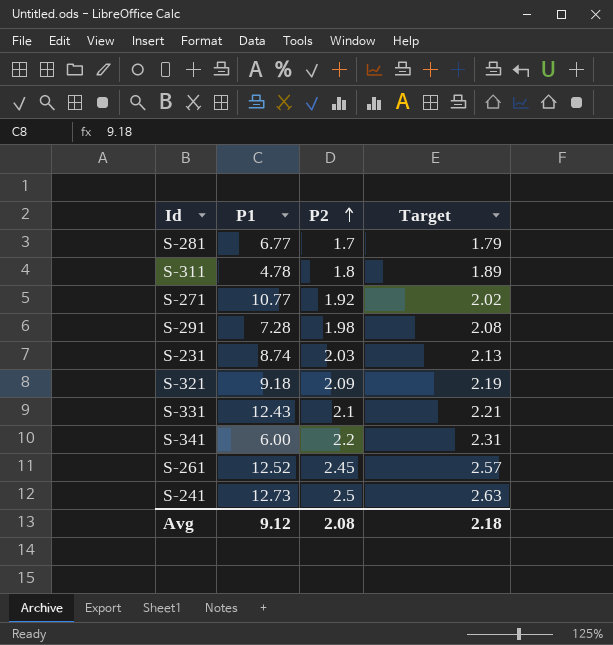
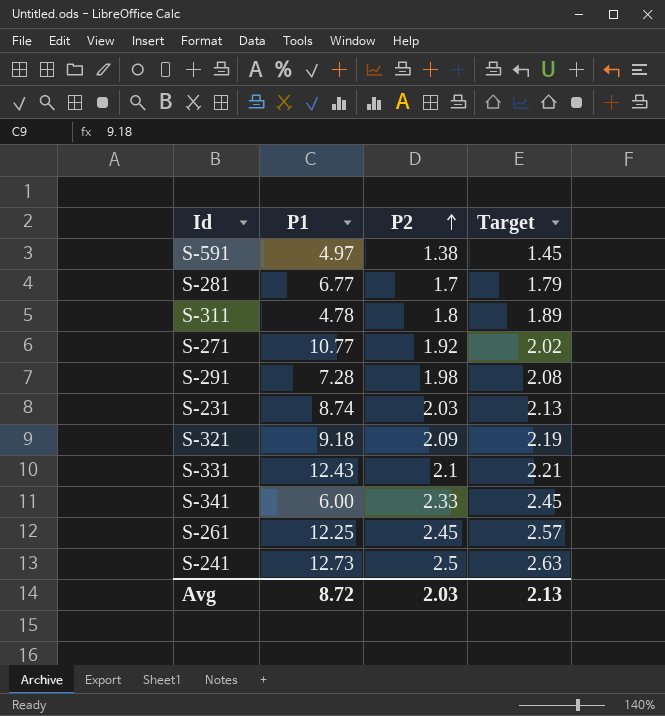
row S-591: none -> 4.97 | 1.38 | 1.45
S-341 | P2: 2.2 -> 2.33
S-341 | Target: 2.31 -> 2.45
S-261 | P1: 12.52 -> 12.25
Avg | P1: 9.12 -> 8.72
Avg | P2: 2.08 -> 2.03
Avg | Target: 2.18 -> 2.13

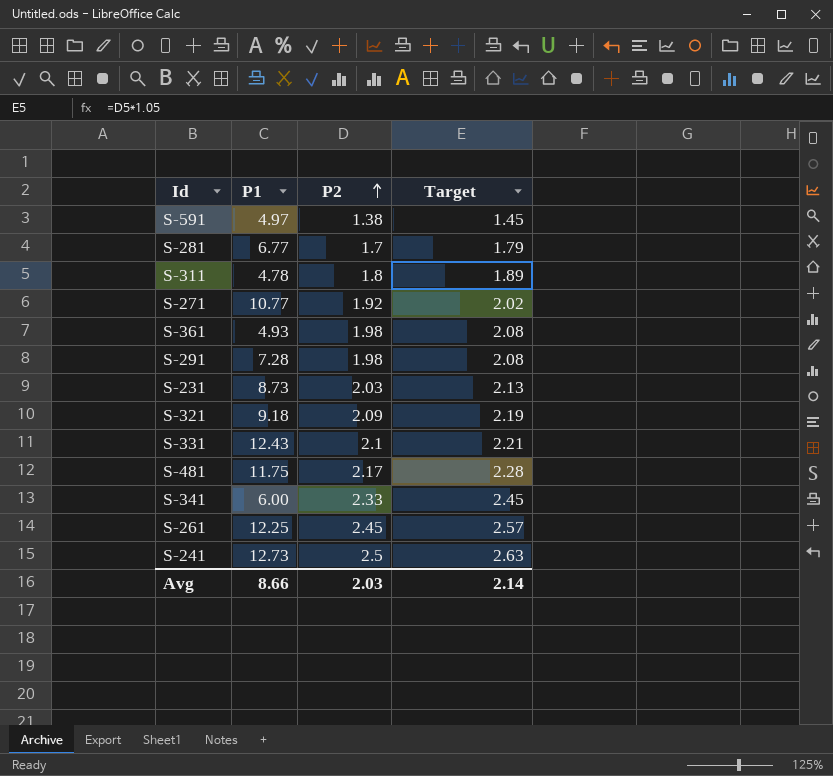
row S-361: none -> 4.93 | 1.98 | 2.08
S-231 | P1: 8.74 -> 8.73
row S-481: none -> 11.75 | 2.17 | 2.28
Avg | P1: 8.72 -> 8.66
Avg | Target: 2.13 -> 2.14

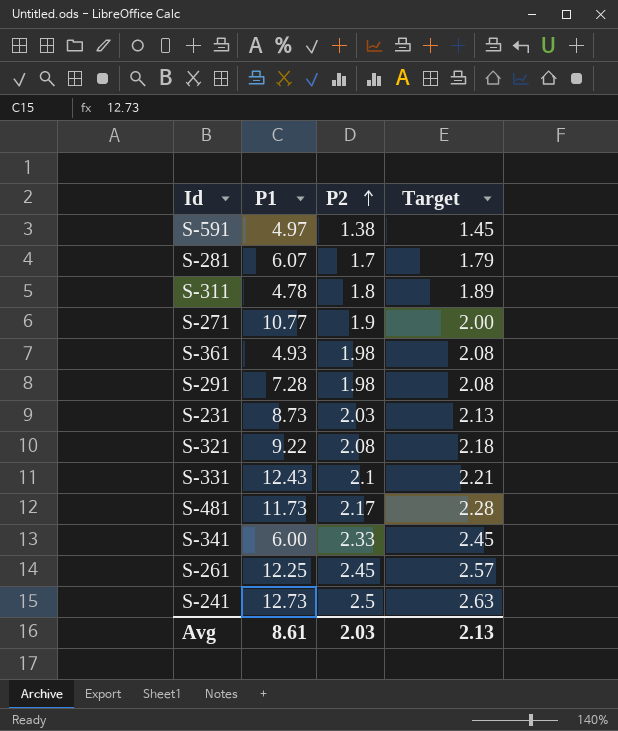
S-281 | P1: 6.77 -> 6.07
S-271 | P2: 1.92 -> 1.9
S-271 | Target: 2.02 -> 2.00
S-321 | P1: 9.18 -> 9.22
S-321 | P2: 2.09 -> 2.08
S-321 | Target: 2.19 -> 2.18
S-481 | P1: 11.75 -> 11.73
Avg | P1: 8.66 -> 8.61
Avg | Target: 2.14 -> 2.13

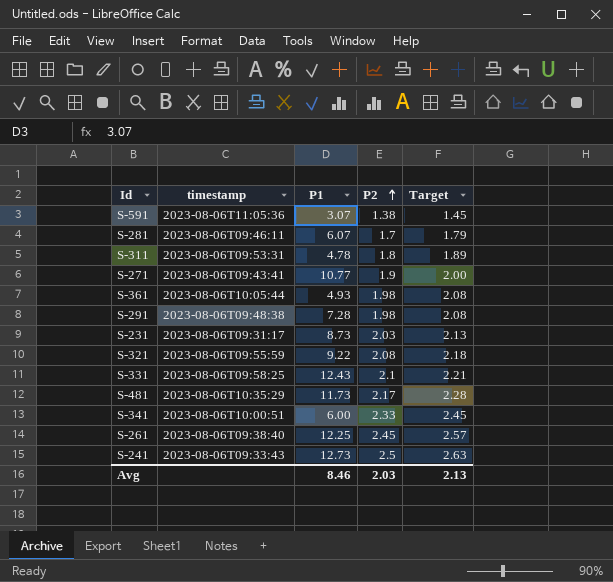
column timestamp | position: none -> 2
S-591 | P1: 4.97 -> 3.07
Avg | P1: 8.61 -> 8.46

